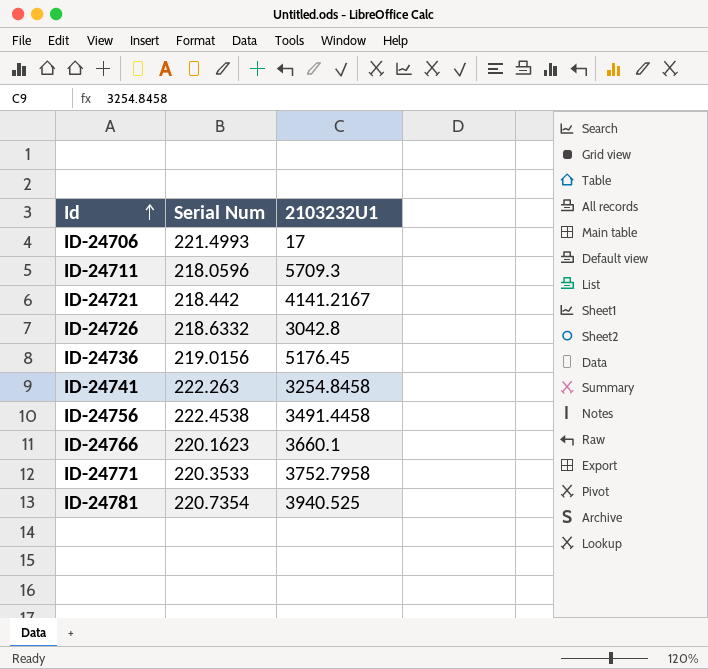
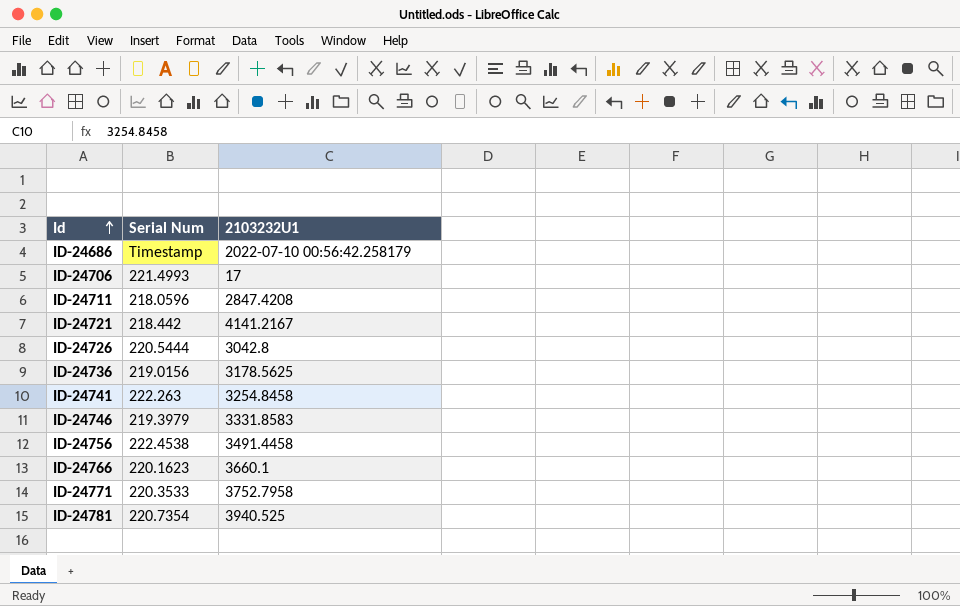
row ID-24686: none -> Timestamp | 2022-07-10 00:56:42.258179
ID-24711 | 2103232U1: 5709.3 -> 2847.4208
ID-24726 | Serial Num: 218.6332 -> 220.5444
ID-24736 | 2103232U1: 5176.45 -> 3178.5625
row ID-24746: none -> 219.3979 | 3331.8583

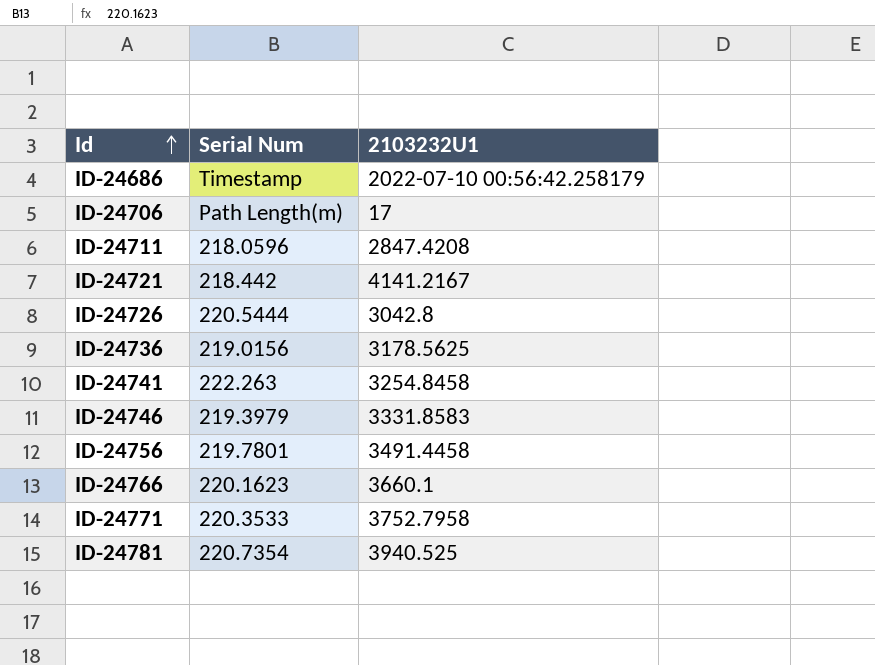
ID-24706 | Serial Num: 221.4993 -> Path Length(m)
ID-24756 | Serial Num: 222.4538 -> 219.7801

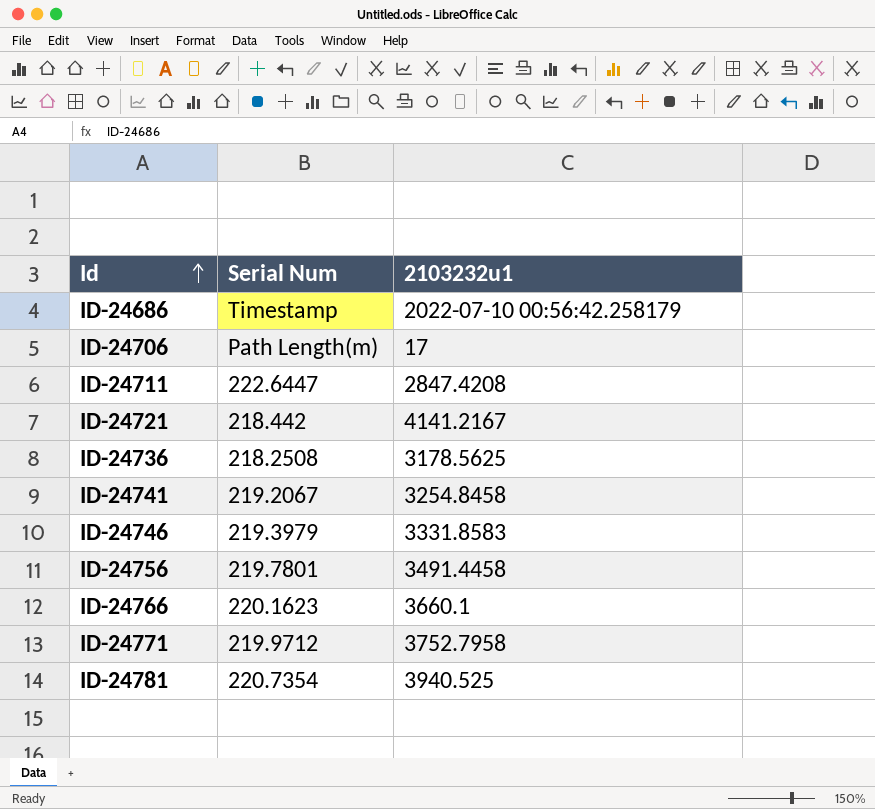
column name: 2103232U1 -> 2103232u1
row ID-24726: 220.5444 | 3042.8 -> none
ID-24711 | Serial Num: 218.0596 -> 222.6447
ID-24736 | Serial Num: 219.0156 -> 218.2508
ID-24741 | Serial Num: 222.263 -> 219.2067
ID-24771 | Serial Num: 220.3533 -> 219.9712

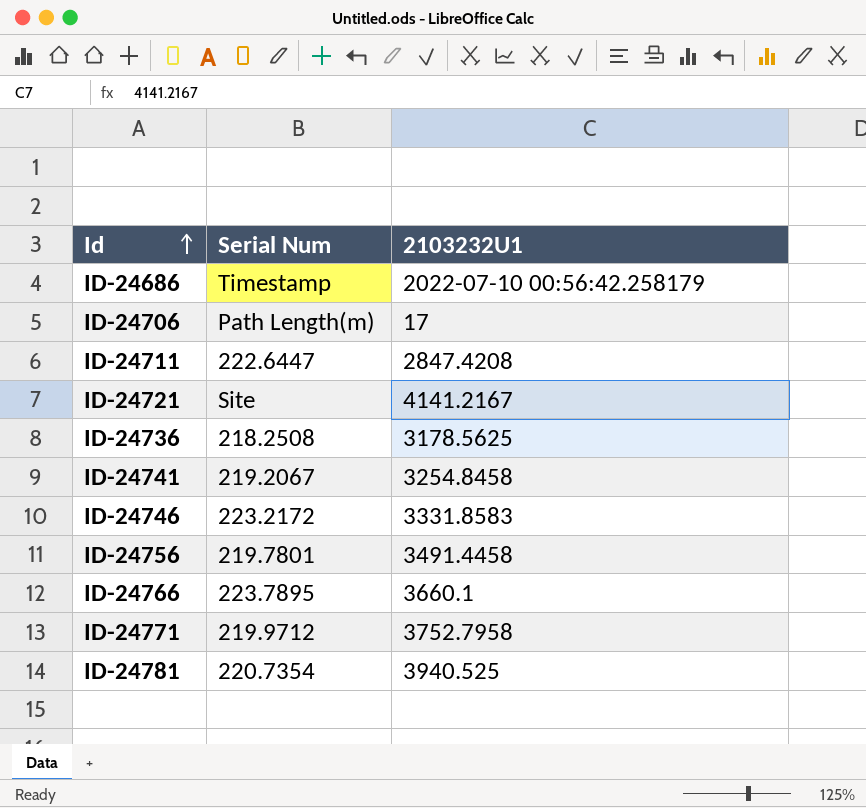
column name: 2103232u1 -> 2103232U1
ID-24721 | Serial Num: 218.442 -> Site
ID-24746 | Serial Num: 219.3979 -> 223.2172
ID-24766 | Serial Num: 220.1623 -> 223.7895

